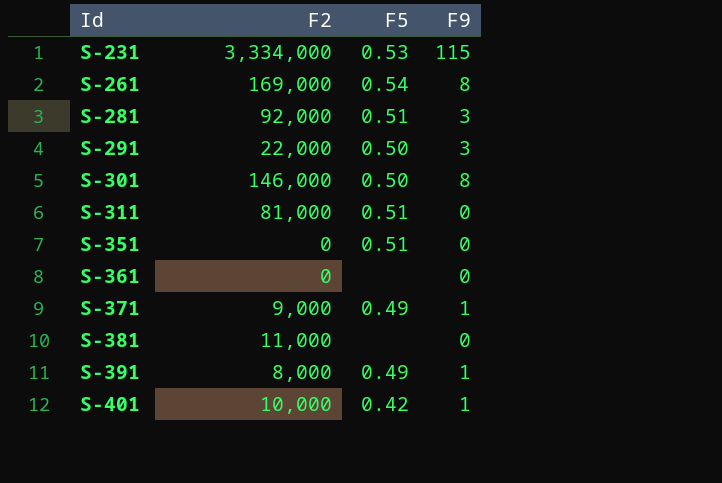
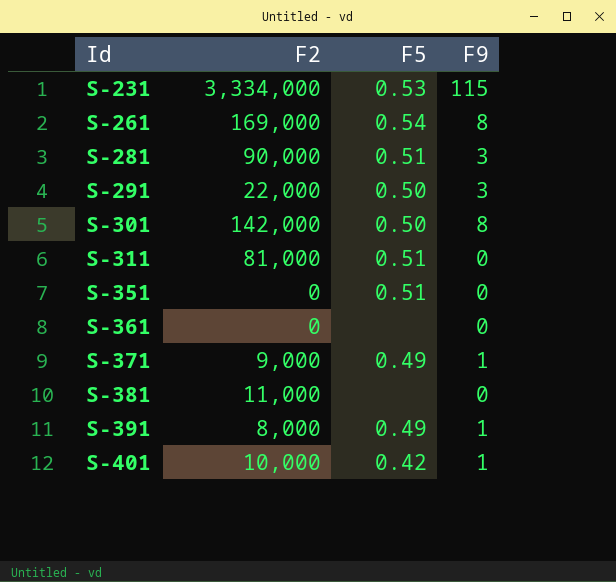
S-281 | F2: 92,000 -> 90,000
S-301 | F2: 146,000 -> 142,000

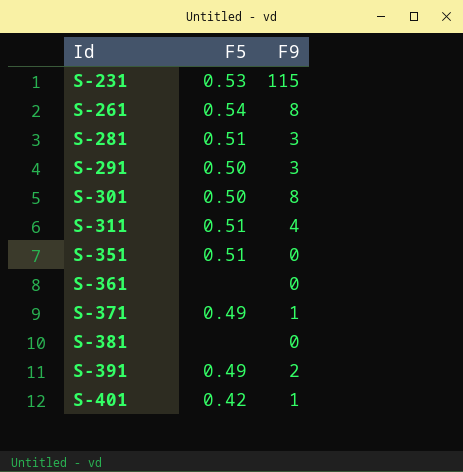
column F2 | position: 2 -> none
S-311 | F9: 0 -> 4
S-391 | F9: 1 -> 2

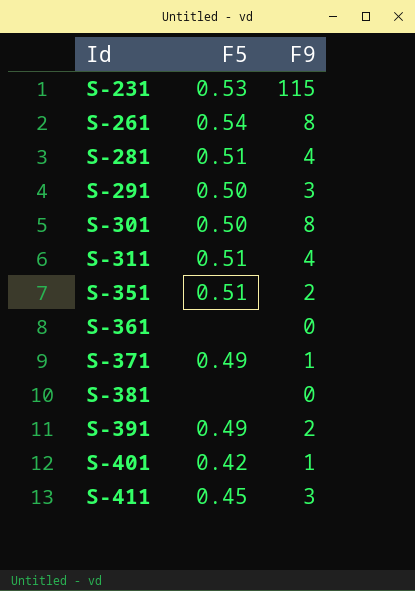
S-281 | F9: 3 -> 4
S-351 | F9: 0 -> 2
row S-411: none -> 0.45 | 3

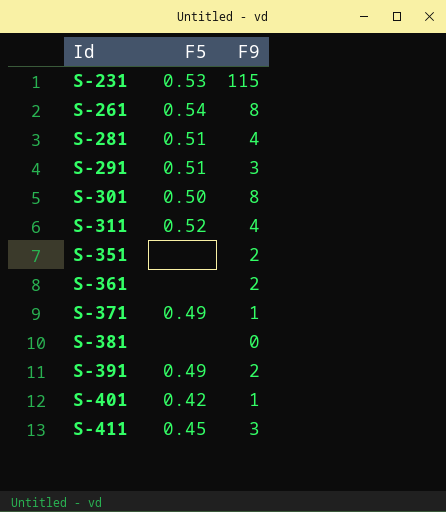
S-291 | F5: 0.50 -> 0.51
S-311 | F5: 0.51 -> 0.52
S-351 | F5: 0.51 -> none
S-361 | F9: 0 -> 2

